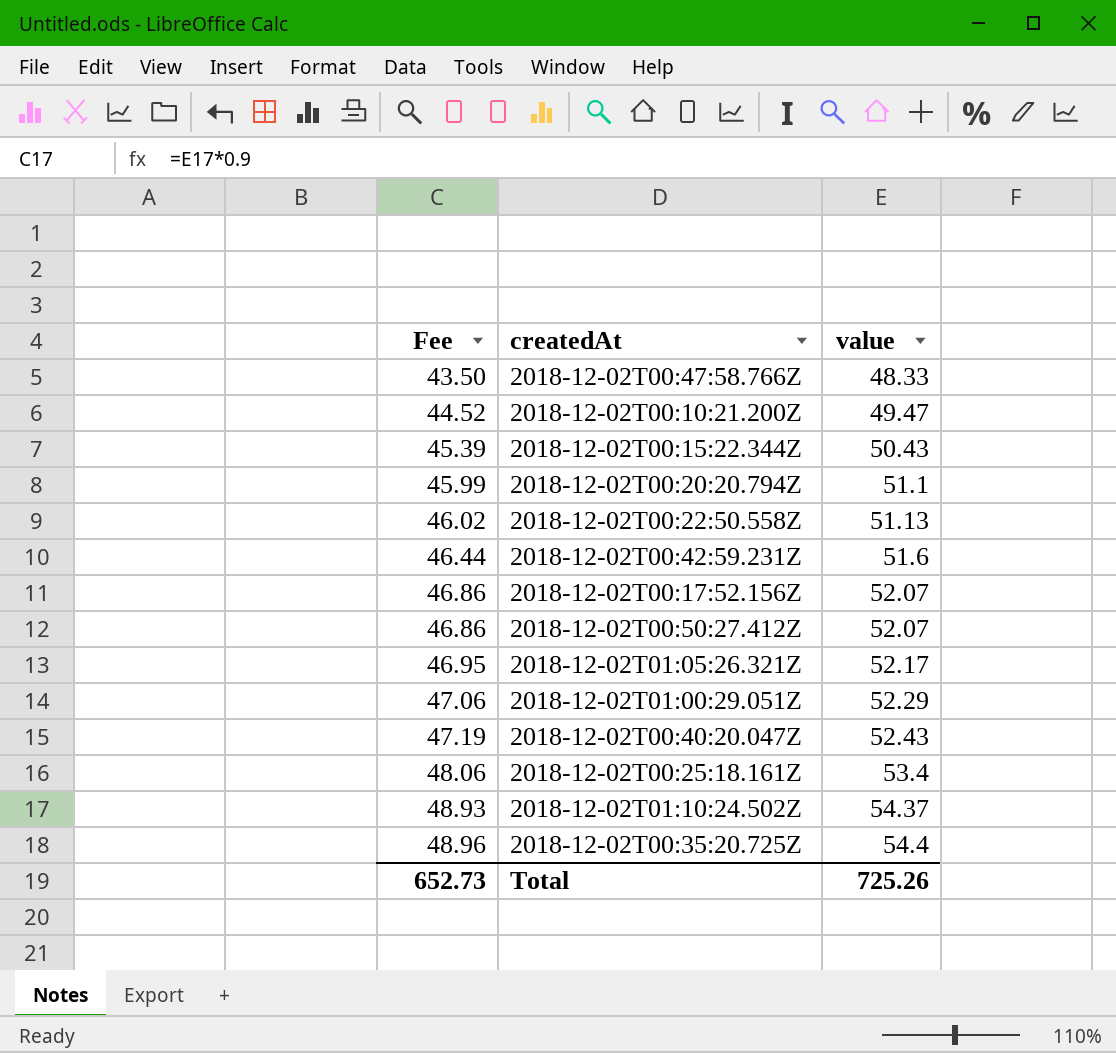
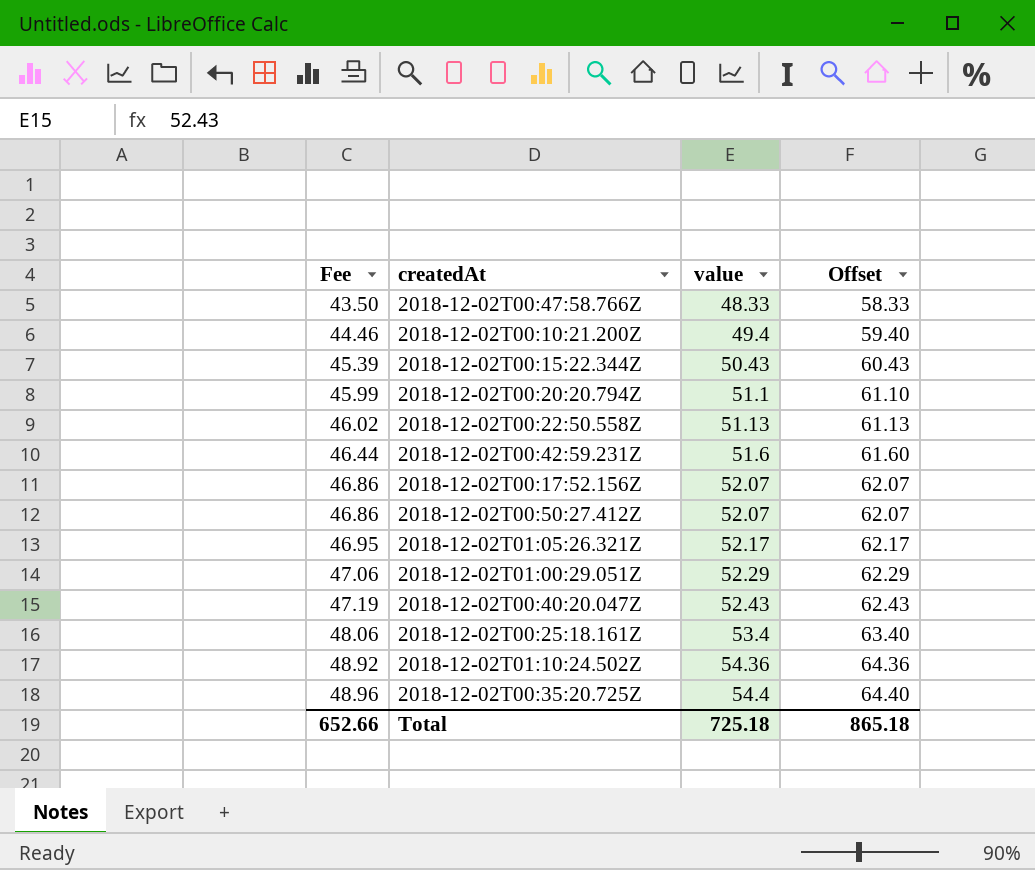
column Offset | formula: none -> [value] + 10
2018-12-02T00:10:21.200Z | Fee: 44.52 -> 44.46
2018-12-02T00:10:21.200Z | value: 49.47 -> 49.4
2018-12-02T01:10:24.502Z | Fee: 48.93 -> 48.92
2018-12-02T01:10:24.502Z | value: 54.37 -> 54.36
Total | Fee: 652.73 -> 652.66
Total | value: 725.26 -> 725.18

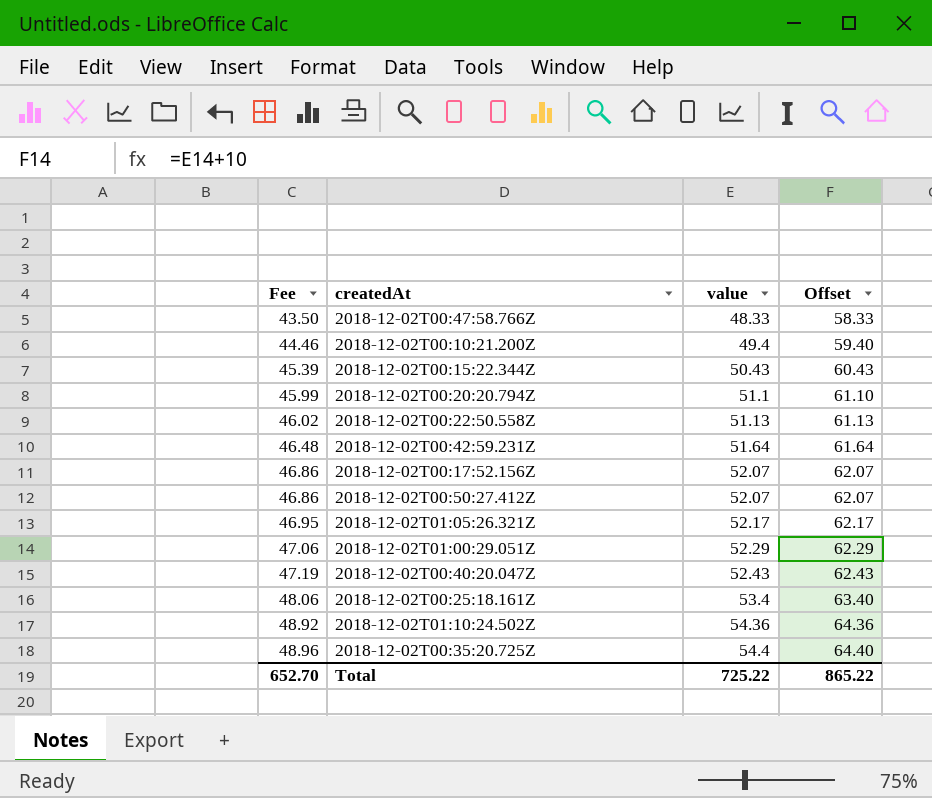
2018-12-02T00:42:59.231Z | Fee: 46.44 -> 46.48
2018-12-02T00:42:59.231Z | value: 51.6 -> 51.64
2018-12-02T00:42:59.231Z | Offset: 61.60 -> 61.64
Total | Fee: 652.66 -> 652.70
Total | value: 725.18 -> 725.22
Total | Offset: 865.18 -> 865.22

